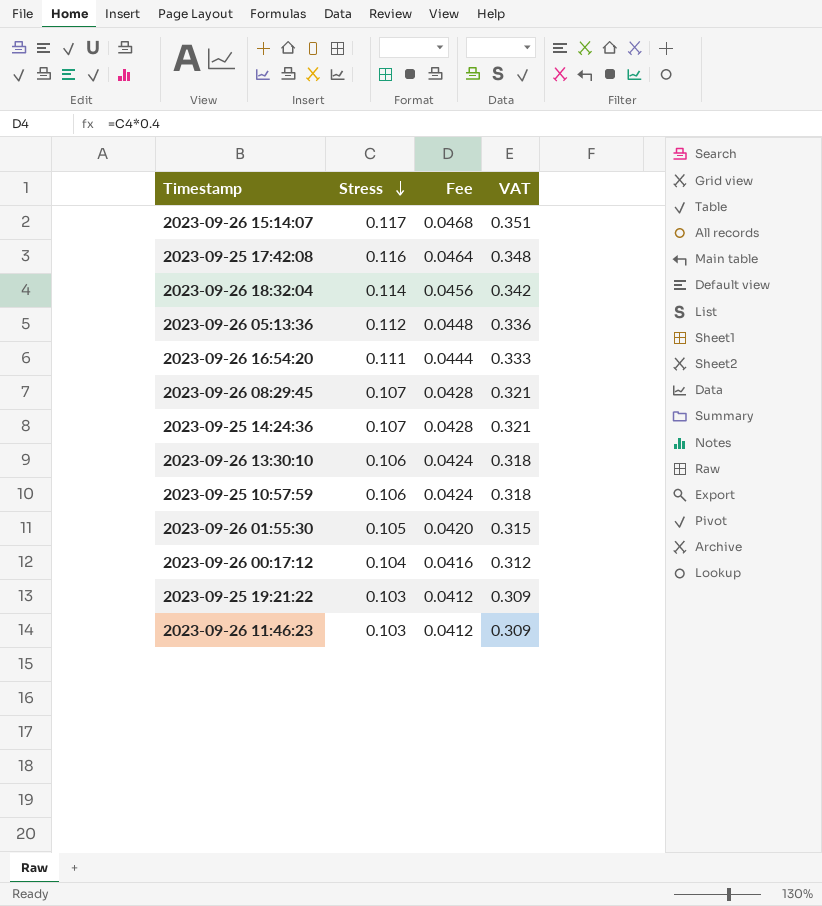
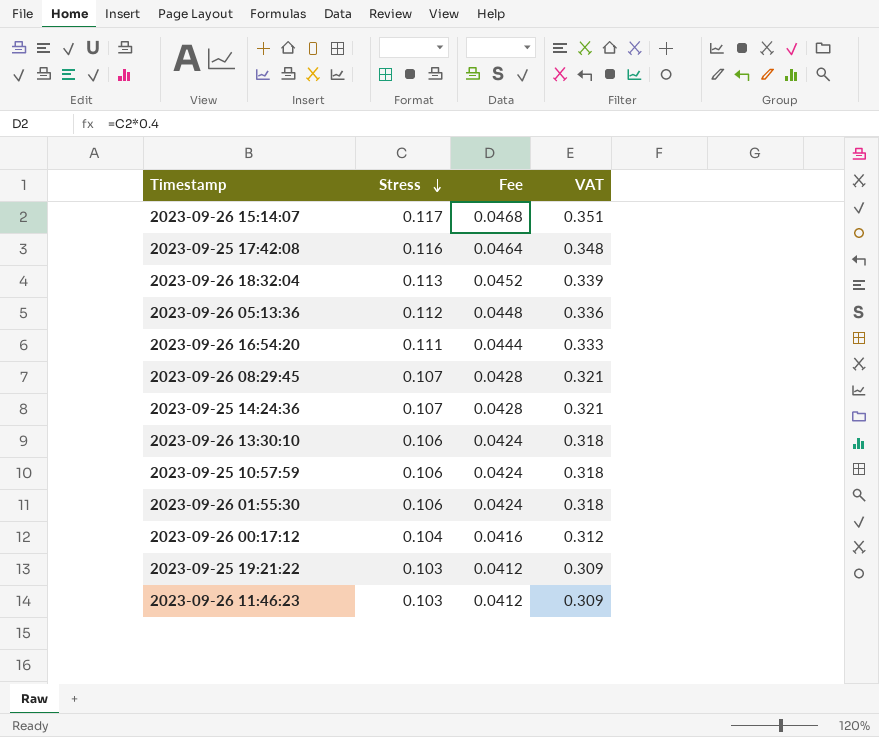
2023-09-26 18:32:04 | Stress: 0.114 -> 0.113
2023-09-26 18:32:04 | Fee: 0.0456 -> 0.0452
2023-09-26 18:32:04 | VAT: 0.342 -> 0.339
2023-09-26 01:55:30 | Stress: 0.105 -> 0.106
2023-09-26 01:55:30 | Fee: 0.0420 -> 0.0424
2023-09-26 01:55:30 | VAT: 0.315 -> 0.318

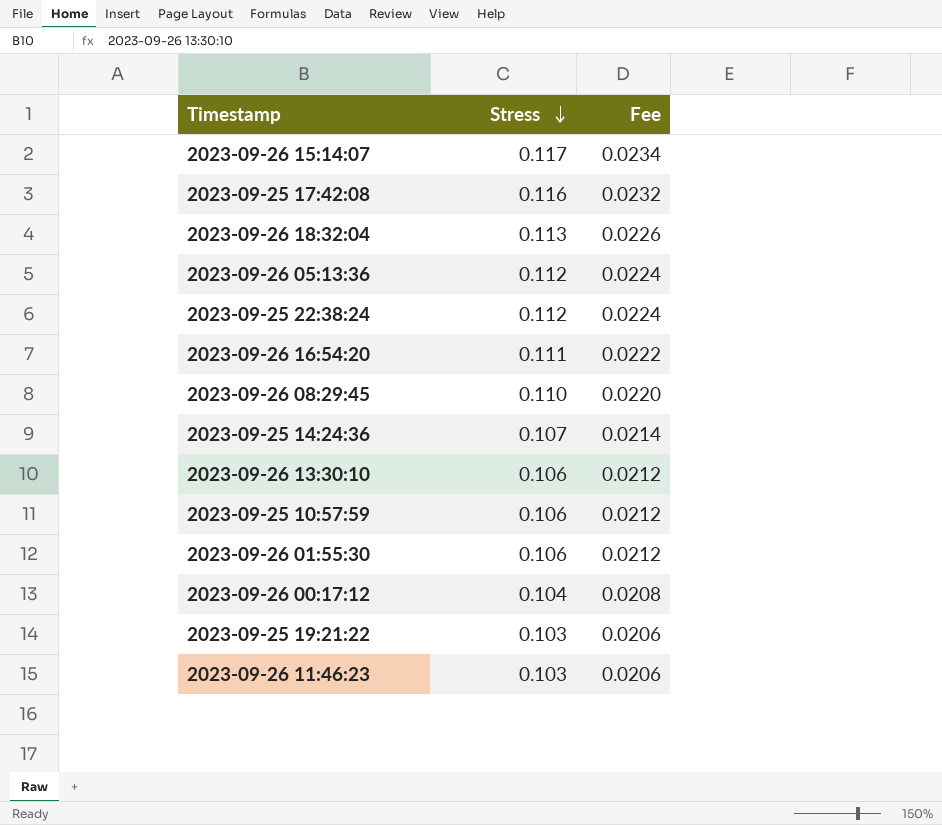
column VAT | formula: [Stress] * 3 -> none
column Fee | formula: [Stress] * 0.4 -> [Stress] * 0.2
row 2023-09-25 22:38:24: none -> 0.112 | 0.0224
2023-09-26 08:29:45 | Stress: 0.107 -> 0.110

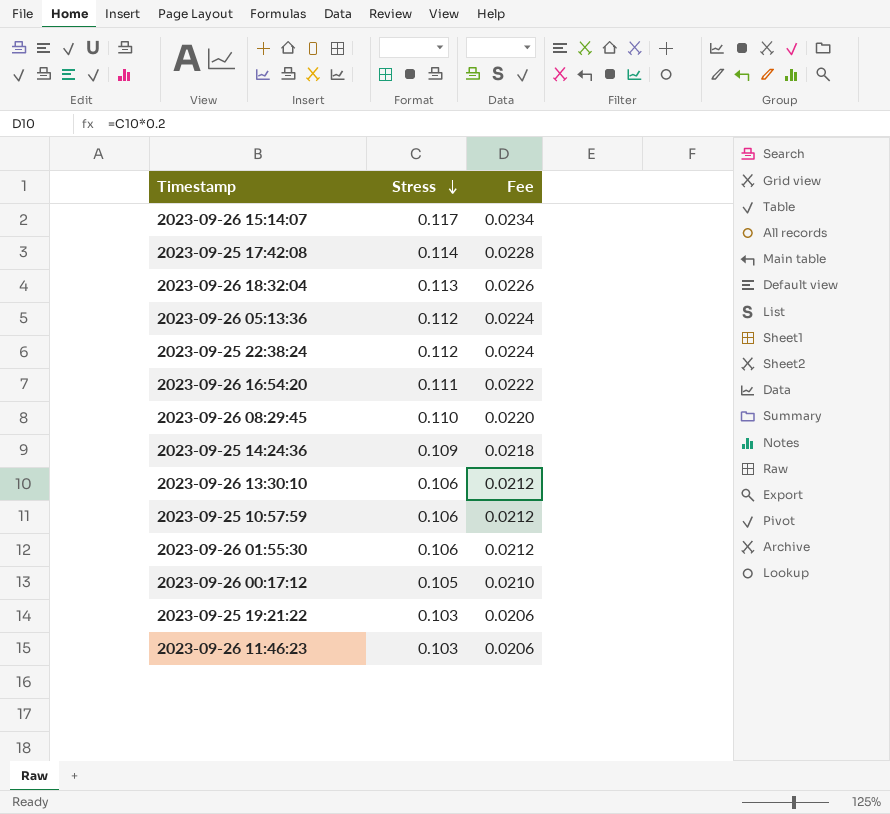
2023-09-25 17:42:08 | Stress: 0.116 -> 0.114
2023-09-25 17:42:08 | Fee: 0.0232 -> 0.0228
2023-09-25 14:24:36 | Stress: 0.107 -> 0.109
2023-09-25 14:24:36 | Fee: 0.0214 -> 0.0218
2023-09-26 00:17:12 | Stress: 0.104 -> 0.105
2023-09-26 00:17:12 | Fee: 0.0208 -> 0.0210

